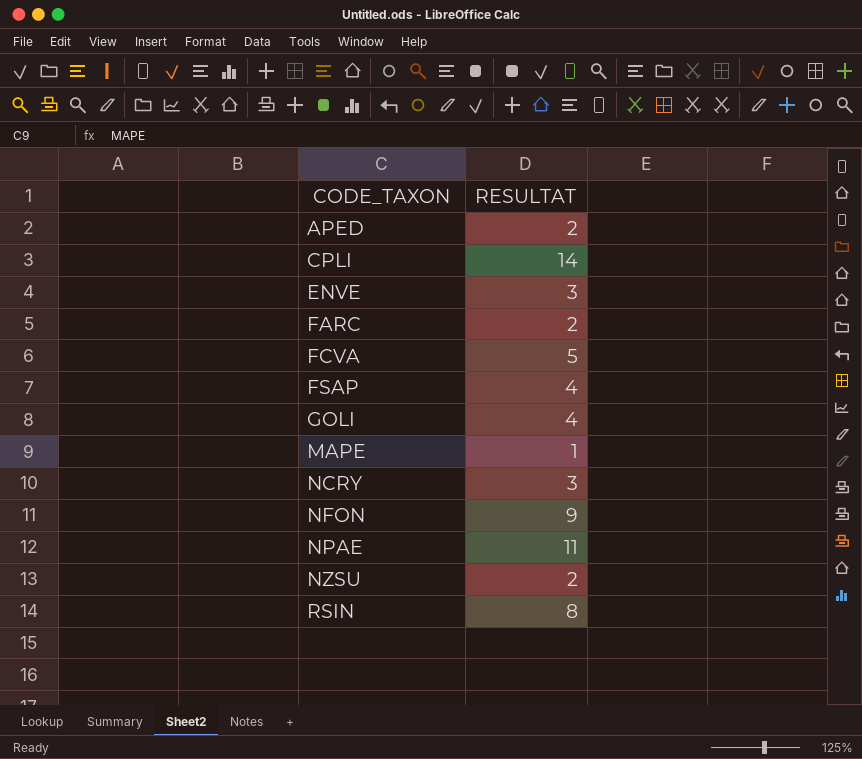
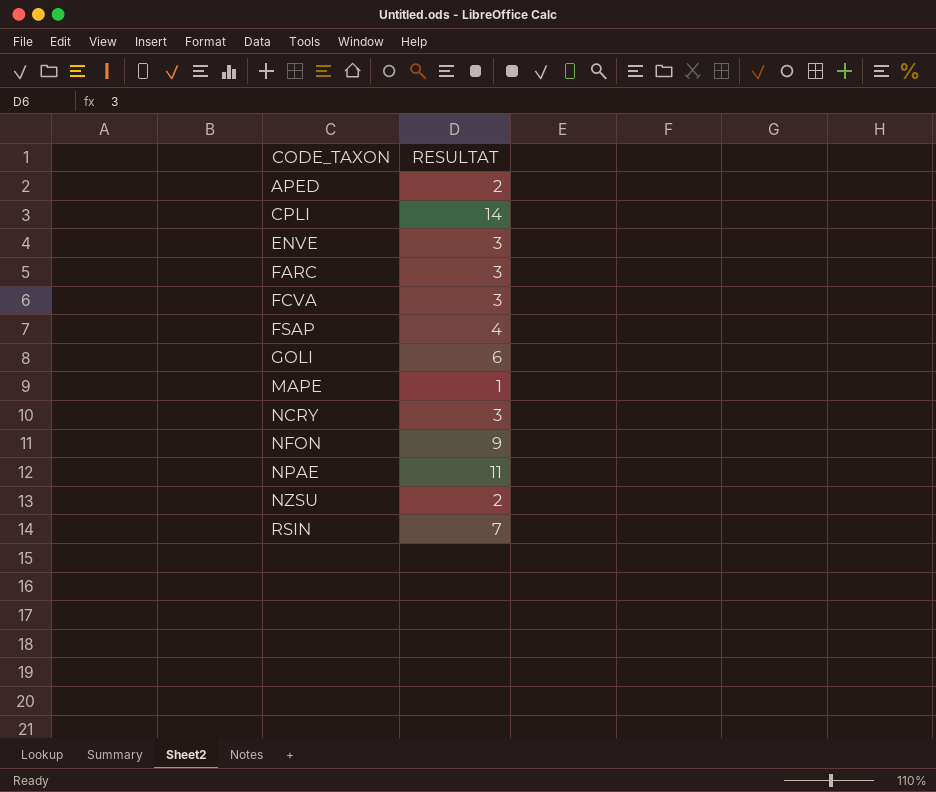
FARC | RESULTAT: 2 -> 3
FCVA | RESULTAT: 5 -> 3
GOLI | RESULTAT: 4 -> 6
RSIN | RESULTAT: 8 -> 7

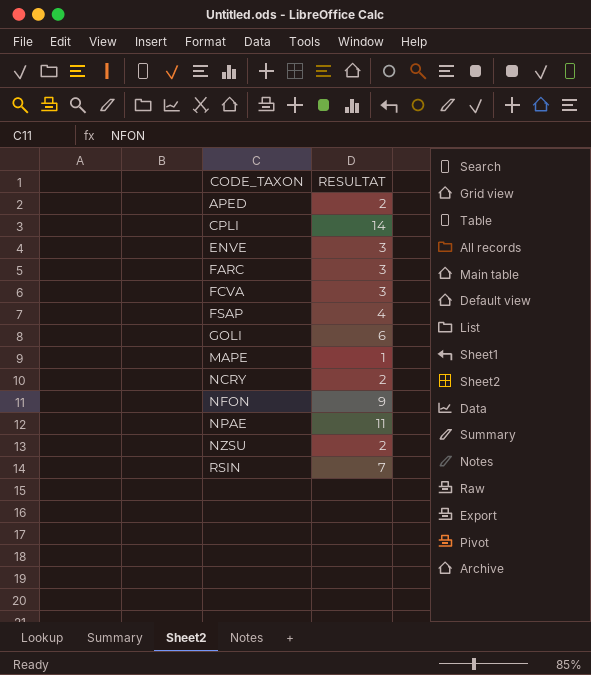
NCRY | RESULTAT: 3 -> 2

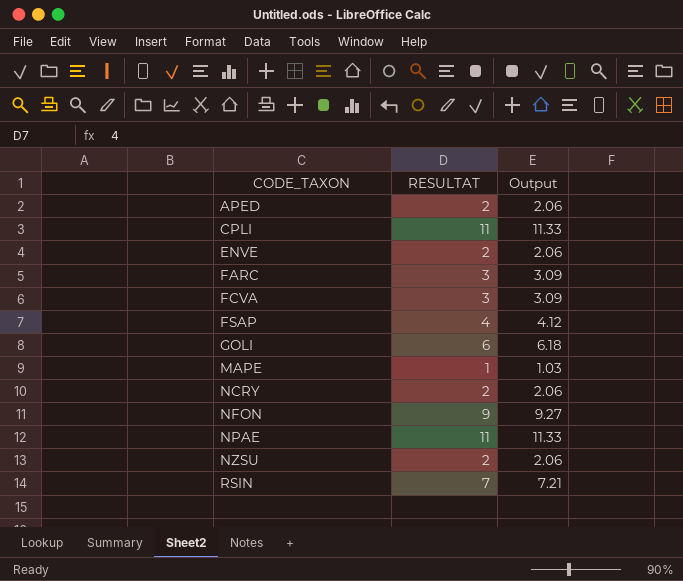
column Output | formula: none -> [RESULTAT] * 1.03
CPLI | RESULTAT: 14 -> 11
ENVE | RESULTAT: 3 -> 2

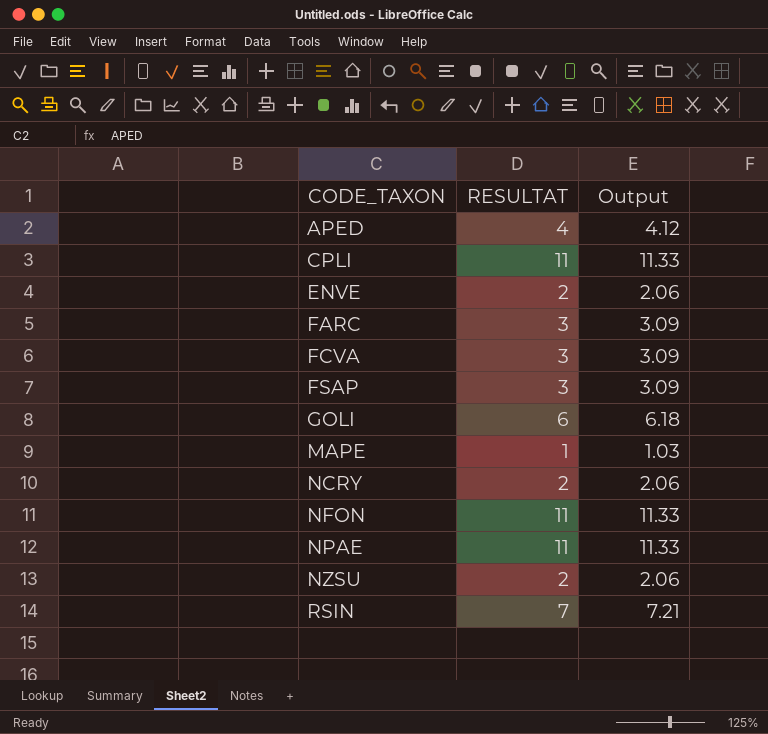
APED | RESULTAT: 2 -> 4
APED | Output: 2.06 -> 4.12
FSAP | RESULTAT: 4 -> 3
FSAP | Output: 4.12 -> 3.09
NFON | RESULTAT: 9 -> 11
NFON | Output: 9.27 -> 11.33

